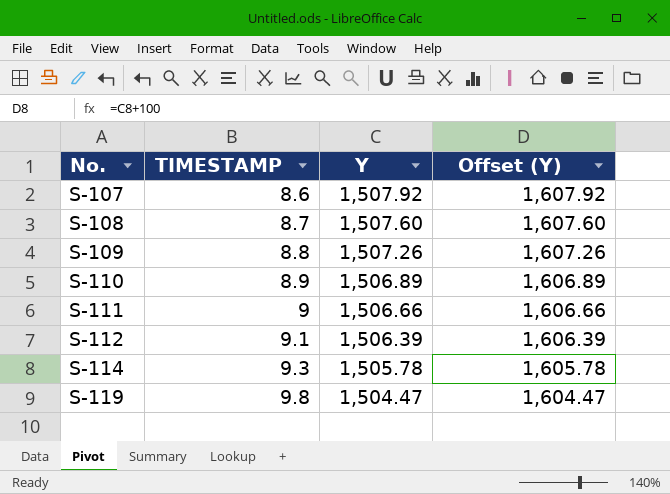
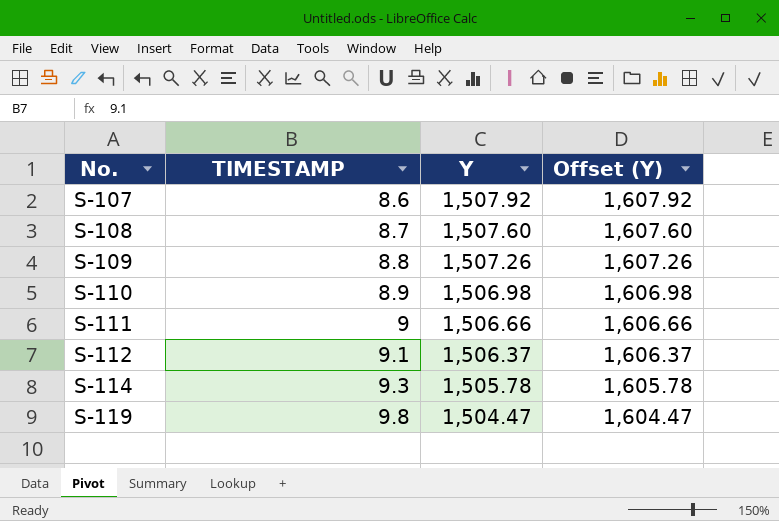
S-110 | Y: 1,506.89 -> 1,506.98
S-110 | Offset (Y): 1,606.89 -> 1,606.98
S-112 | Y: 1,506.39 -> 1,506.37
S-112 | Offset (Y): 1,606.39 -> 1,606.37

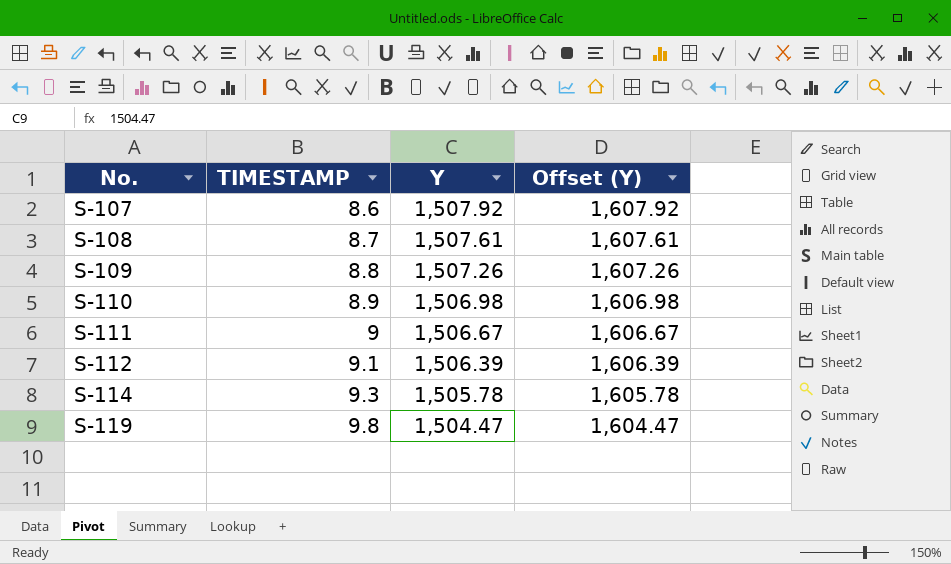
S-108 | Y: 1,507.60 -> 1,507.61
S-108 | Offset (Y): 1,607.60 -> 1,607.61
S-111 | Y: 1,506.66 -> 1,506.67
S-111 | Offset (Y): 1,606.66 -> 1,606.67
S-112 | Y: 1,506.37 -> 1,506.39
S-112 | Offset (Y): 1,606.37 -> 1,606.39

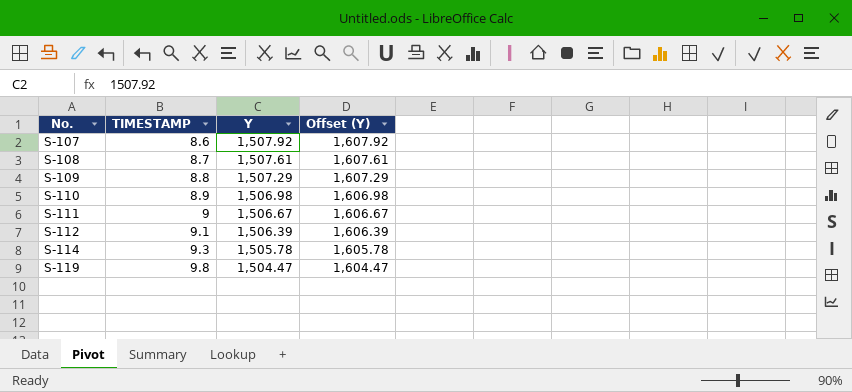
S-109 | Y: 1,507.26 -> 1,507.29
S-109 | Offset (Y): 1,607.26 -> 1,607.29

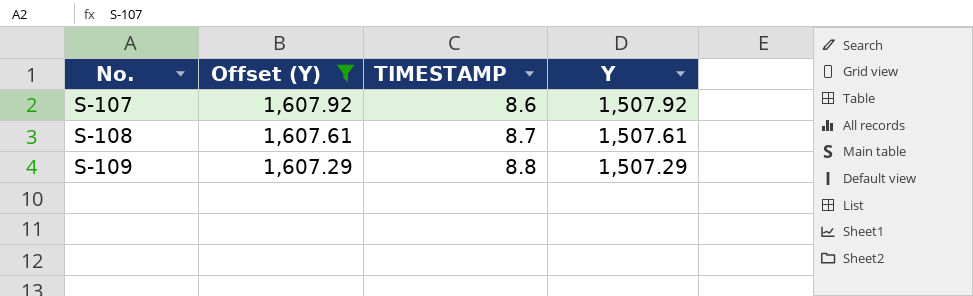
filter: none -> Offset (Y) >= 1,607.29
column Offset (Y) | position: 4 -> 2

